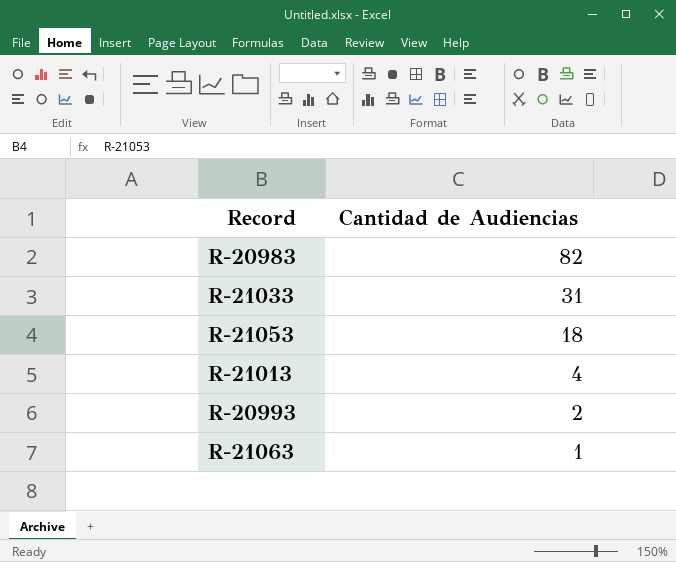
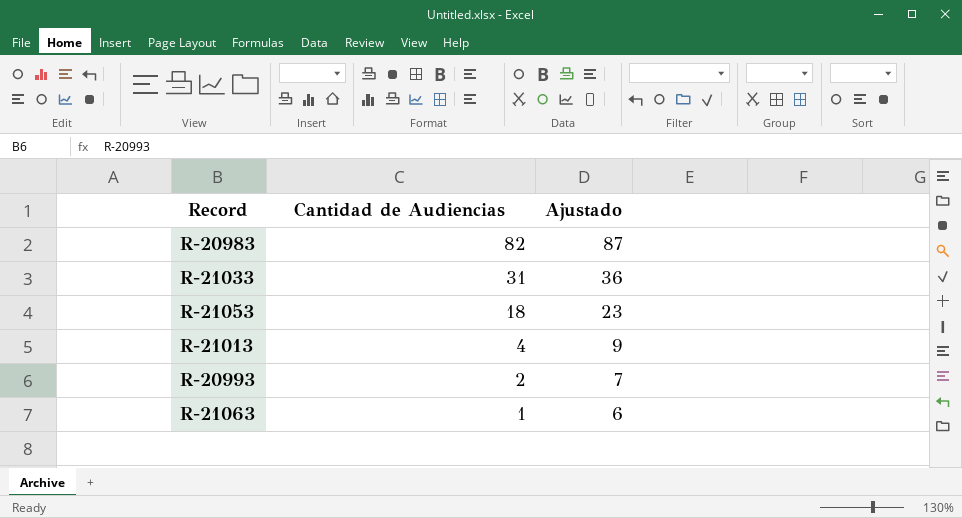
column Ajustado | formula: none -> [Cantidad de Audiencias] + 5

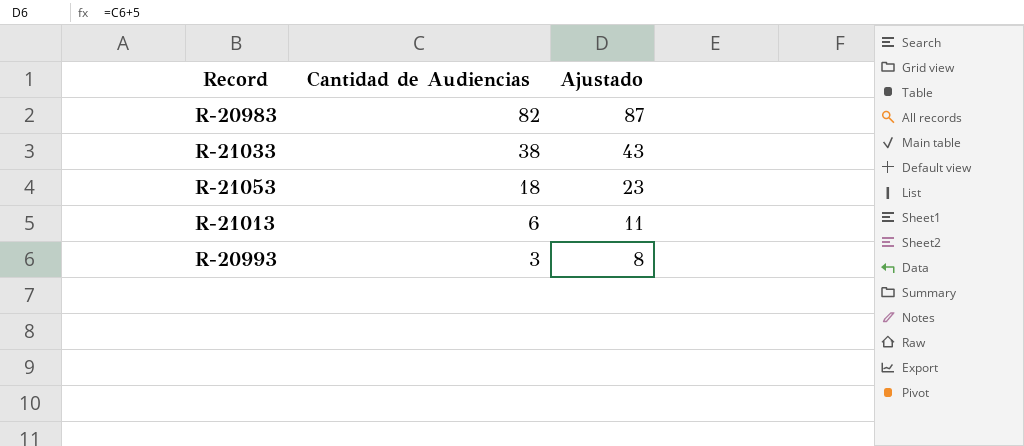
row R-21063: 1 | 6 -> none
R-21033 | Cantidad de Audiencias: 31 -> 38
R-21033 | Ajustado: 36 -> 43
R-21013 | Cantidad de Audiencias: 4 -> 6
R-21013 | Ajustado: 9 -> 11
R-20993 | Cantidad de Audiencias: 2 -> 3
R-20993 | Ajustado: 7 -> 8

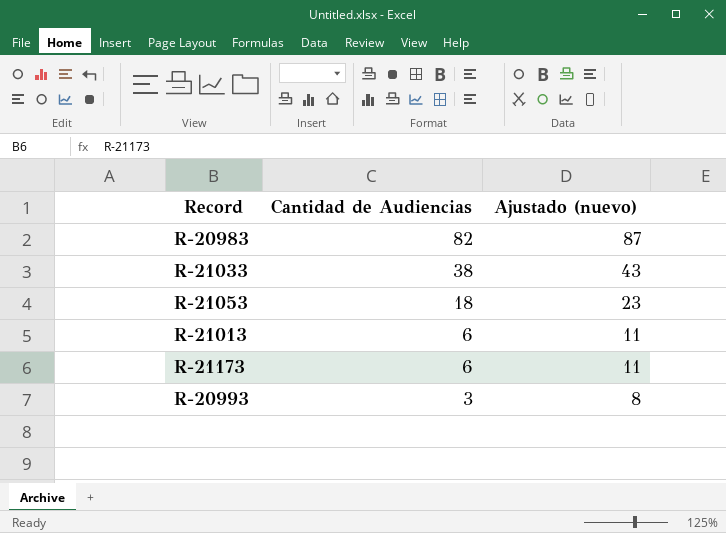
column name: Ajustado -> Ajustado (nuevo)
row R-21173: none -> 6 | 11

